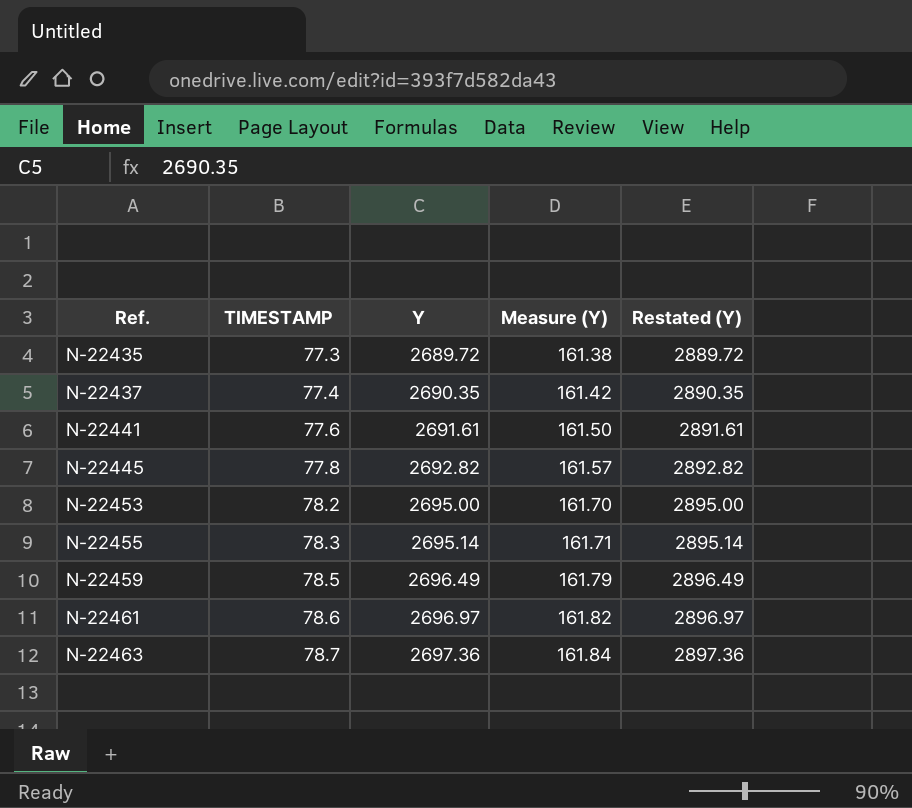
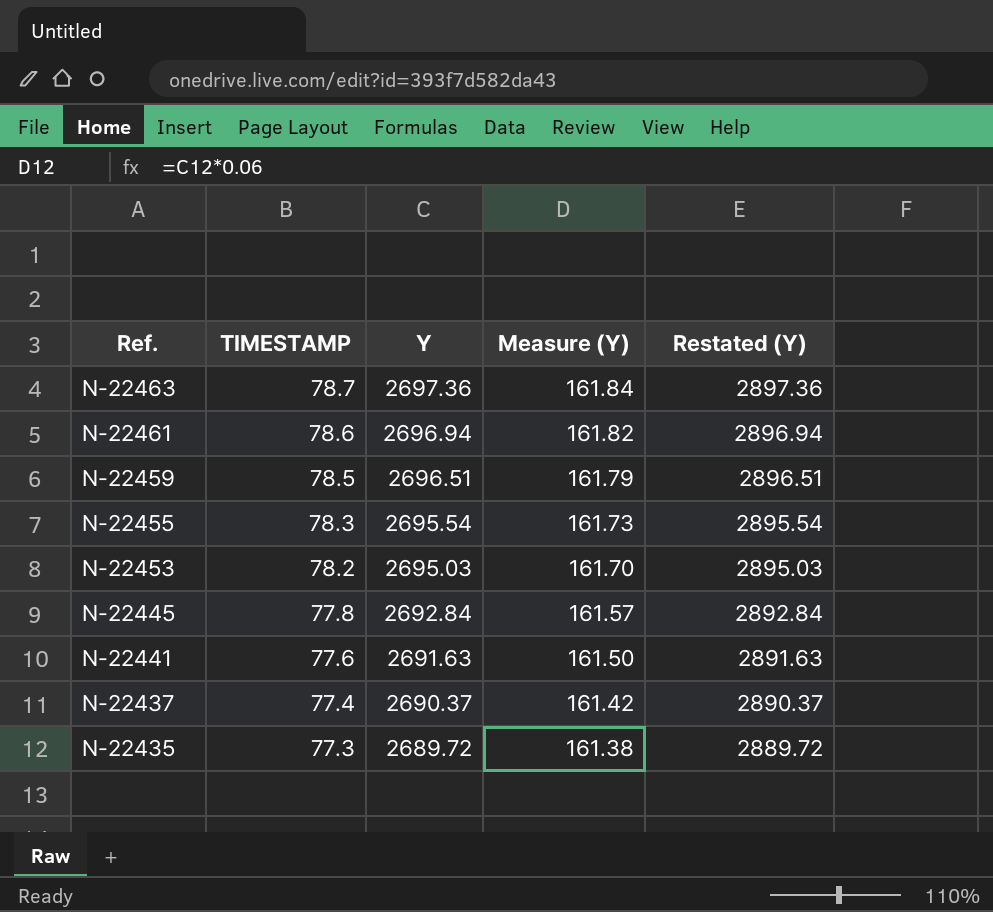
row order: Ref. ascending -> Ref. descending
N-22461 | Y: 2696.97 -> 2696.94
N-22461 | Restated (Y): 2896.97 -> 2896.94
N-22459 | Y: 2696.49 -> 2696.51
N-22459 | Restated (Y): 2896.49 -> 2896.51
N-22455 | Y: 2695.14 -> 2695.54
N-22455 | Measure (Y): 161.71 -> 161.73
N-22455 | Restated (Y): 2895.14 -> 2895.54
N-22453 | Y: 2695.00 -> 2695.03
N-22453 | Restated (Y): 2895.00 -> 2895.03
N-22445 | Y: 2692.82 -> 2692.84
N-22445 | Restated (Y): 2892.82 -> 2892.84
N-22441 | Y: 2691.61 -> 2691.63
N-22441 | Restated (Y): 2891.61 -> 2891.63
N-22437 | Y: 2690.35 -> 2690.37
N-22437 | Restated (Y): 2890.35 -> 2890.37

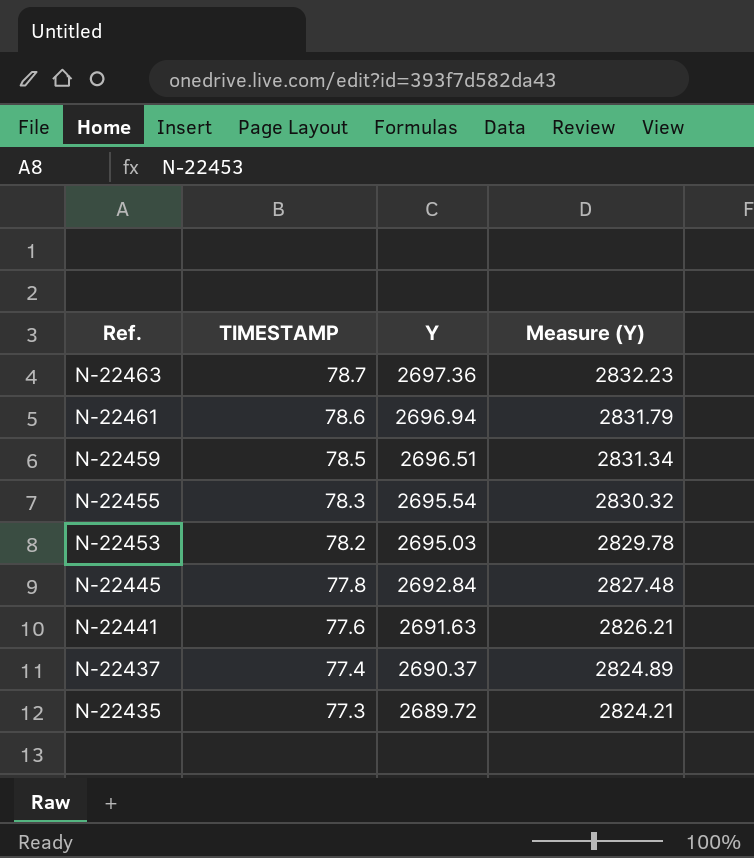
column Restated (Y) | formula: [Y] + 200 -> none
column Measure (Y) | formula: [Y] * 0.06 -> [Y] * 1.05

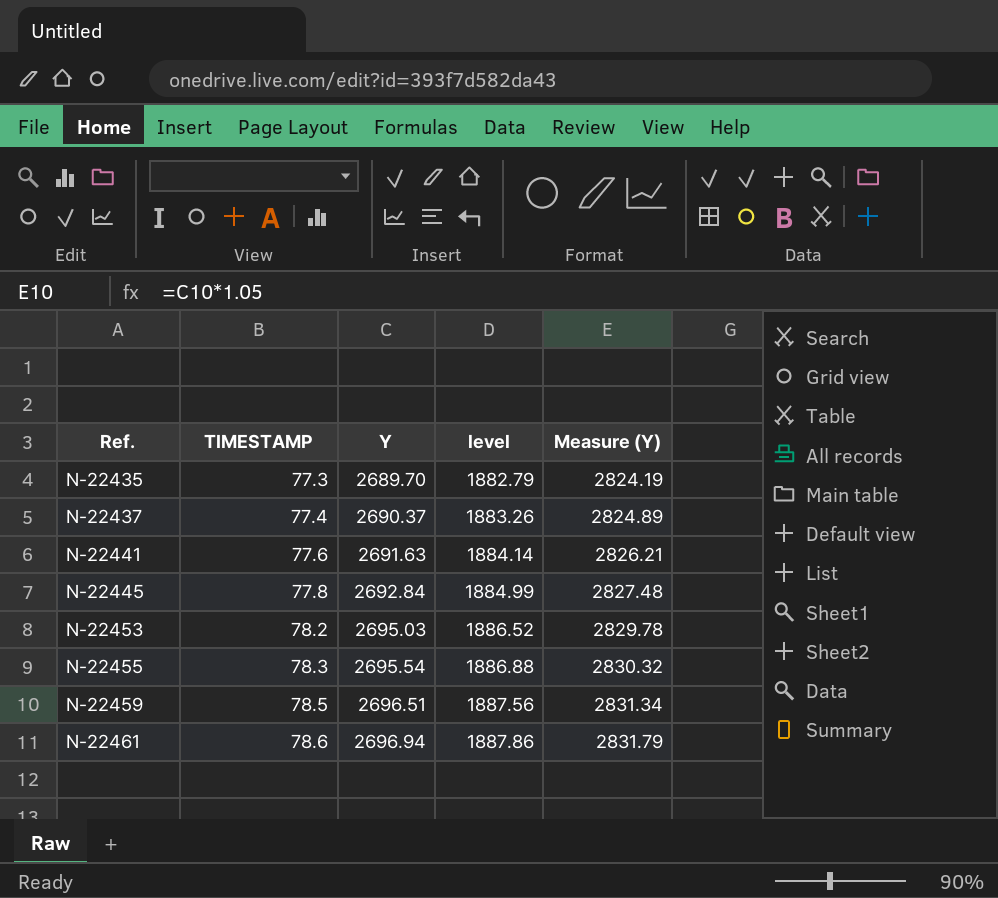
row order: Ref. descending -> Ref. ascending
column level | formula: none -> [Y] * 0.7
row N-22463: 78.7 | 2697.36 | 2832.23 -> none
N-22435 | Y: 2689.72 -> 2689.70
N-22435 | Measure (Y): 2824.21 -> 2824.19

